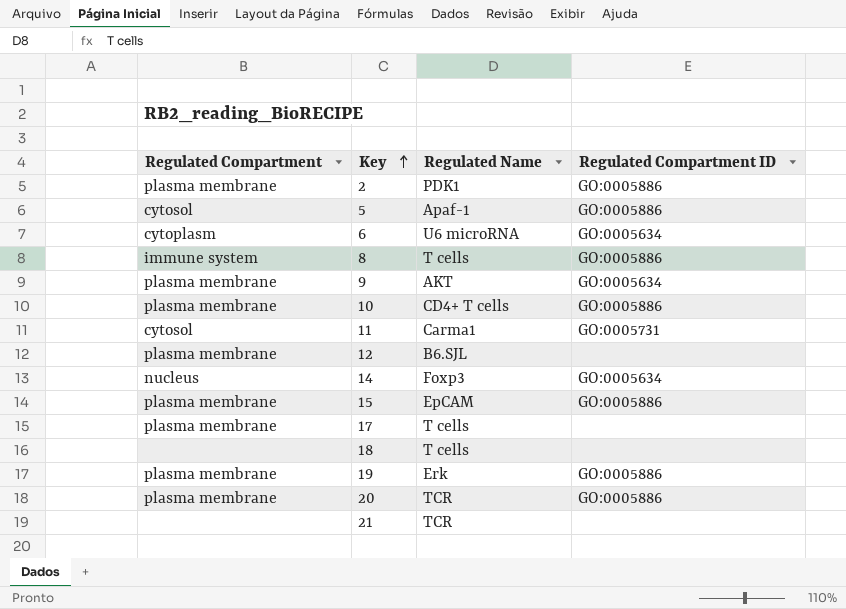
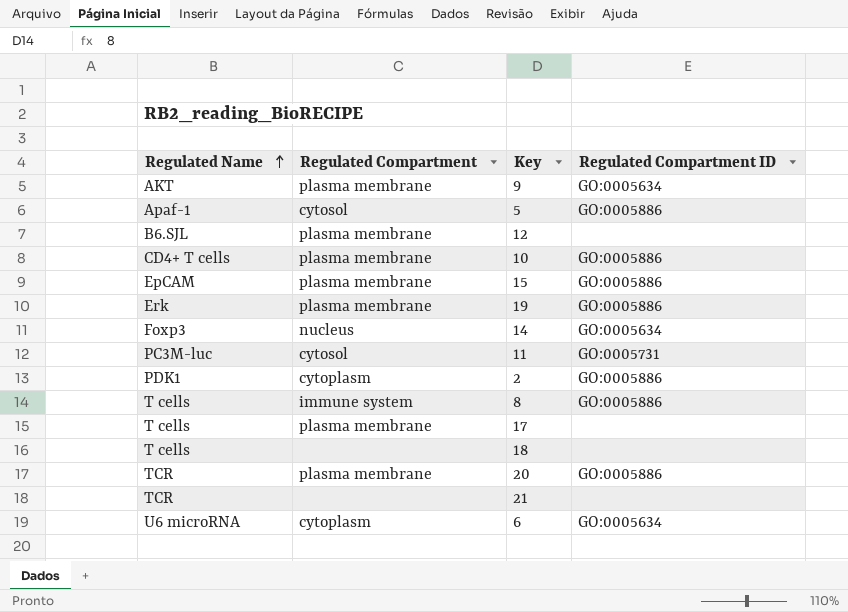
row order: Key ascending -> Regulated Name ascending
column Regulated Name | position: 3 -> 1
11 | Regulated Name: Carma1 -> PC3M-luc
2 | Regulated Compartment: plasma membrane -> cytoplasm

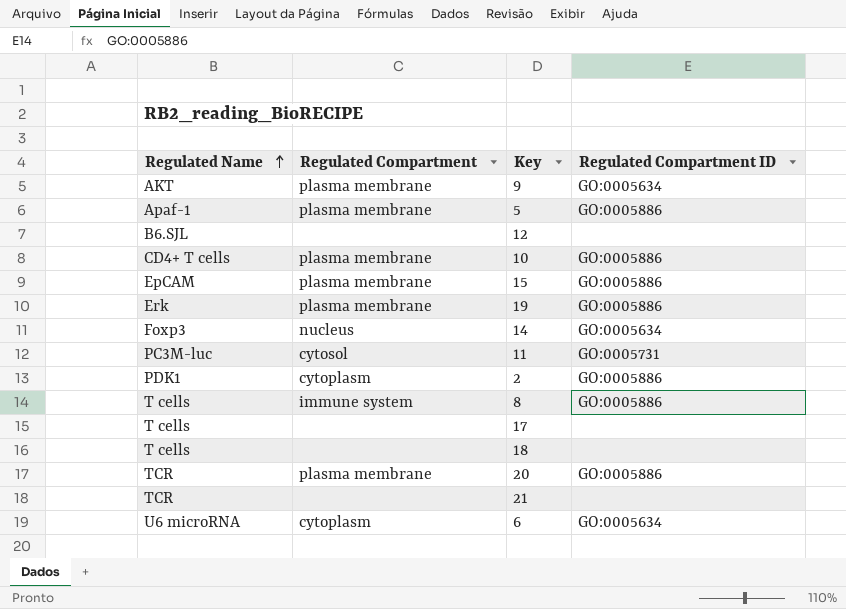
5 | Regulated Compartment: cytosol -> plasma membrane
12 | Regulated Compartment: plasma membrane -> none
17 | Regulated Compartment: plasma membrane -> none

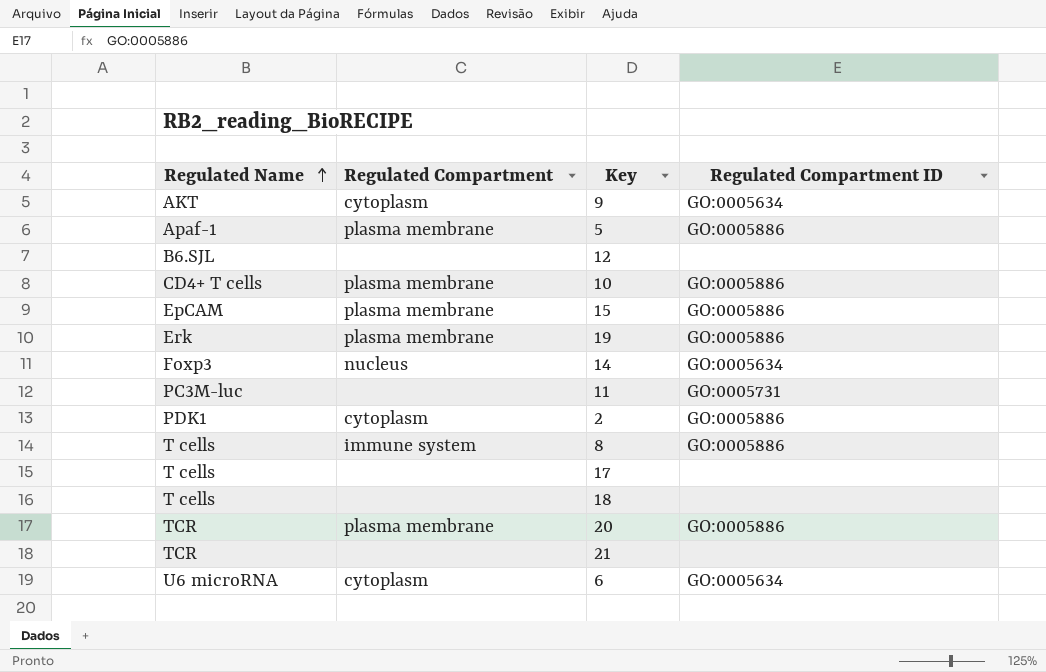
9 | Regulated Compartment: plasma membrane -> cytoplasm
11 | Regulated Compartment: cytosol -> none

